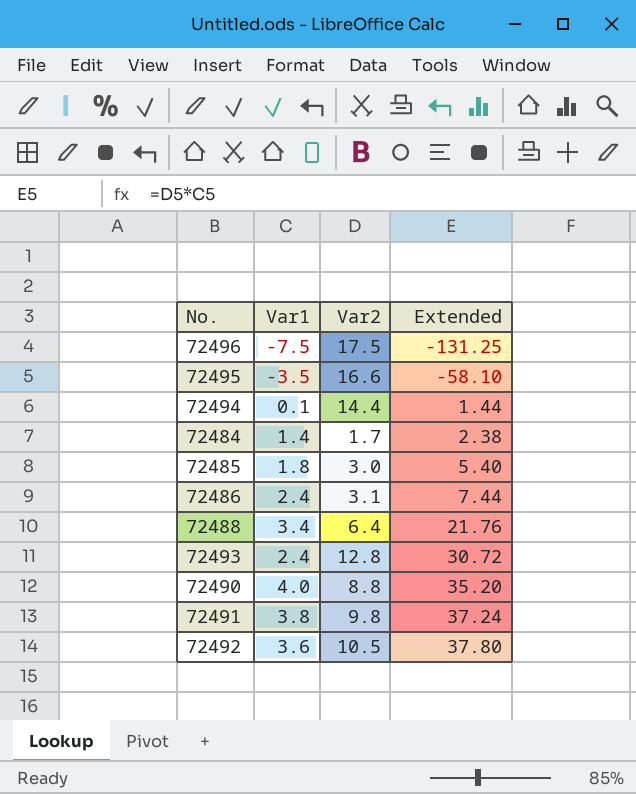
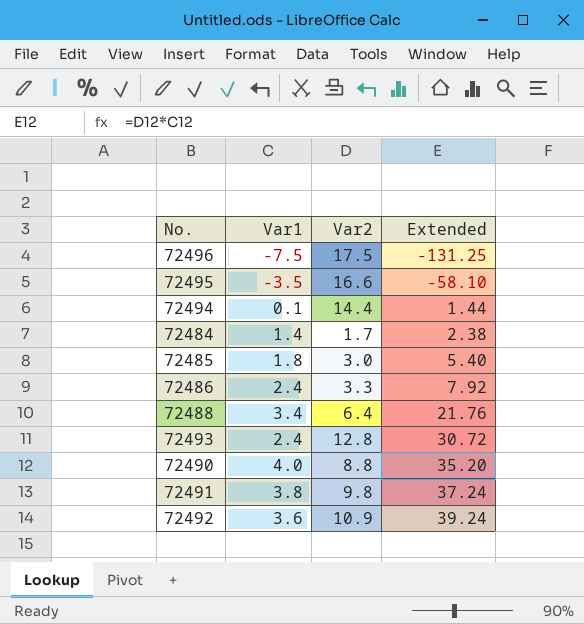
72486 | Var2: 3.1 -> 3.3
72486 | Extended: 7.44 -> 7.92
72492 | Var2: 10.5 -> 10.9
72492 | Extended: 37.80 -> 39.24

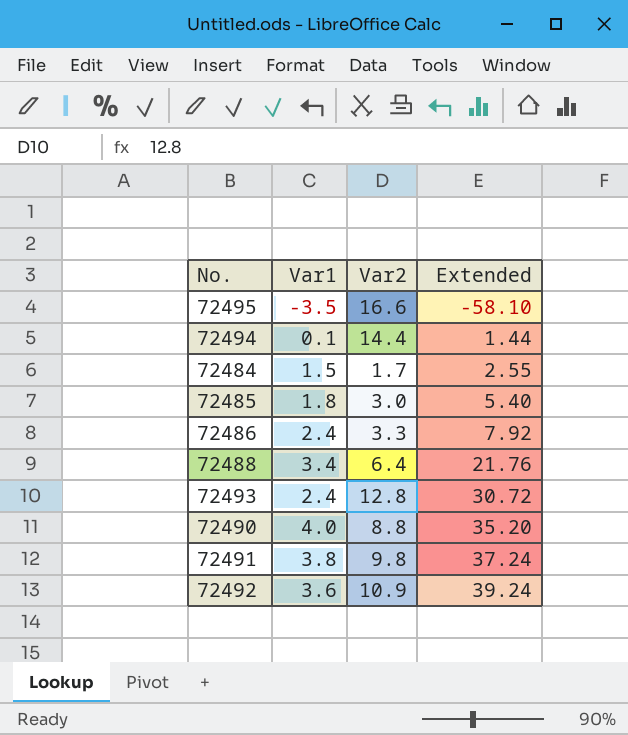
row 72496: -7.5 | 17.5 | -131.25 -> none
72484 | Var1: 1.4 -> 1.5
72484 | Extended: 2.38 -> 2.55

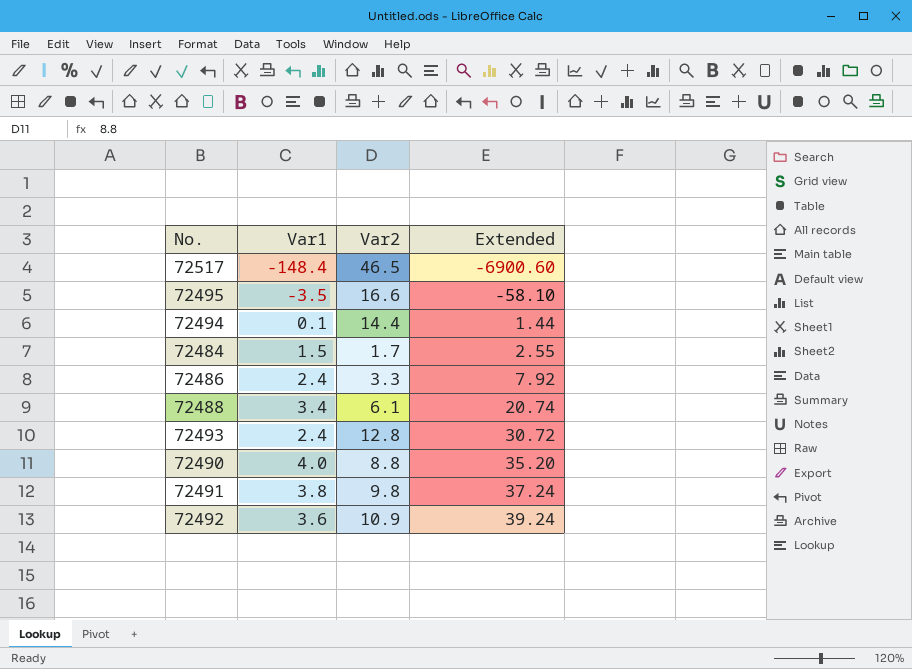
row 72485: 1.8 | 3.0 | 5.40 -> none
row 72517: none -> -148.4 | 46.5 | -6900.60
72488 | Var2: 6.4 -> 6.1
72488 | Extended: 21.76 -> 20.74

